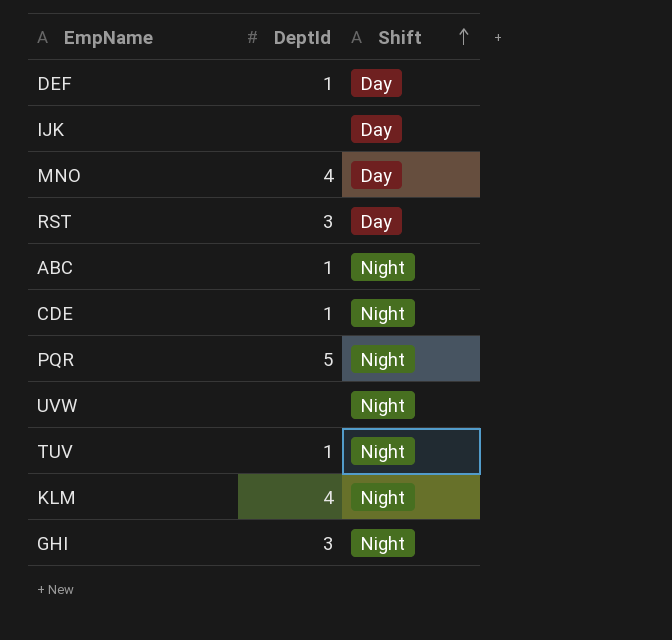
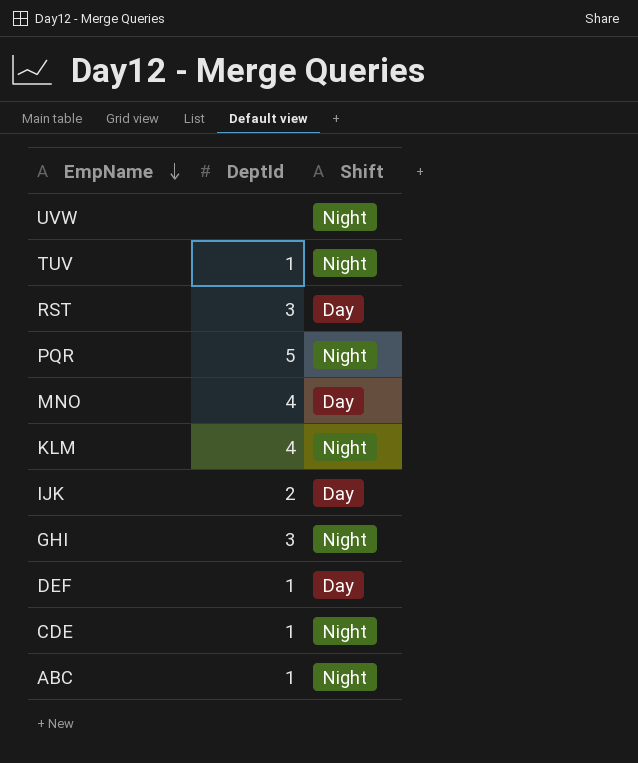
row order: Shift ascending -> EmpName descending
IJK | DeptId: none -> 2

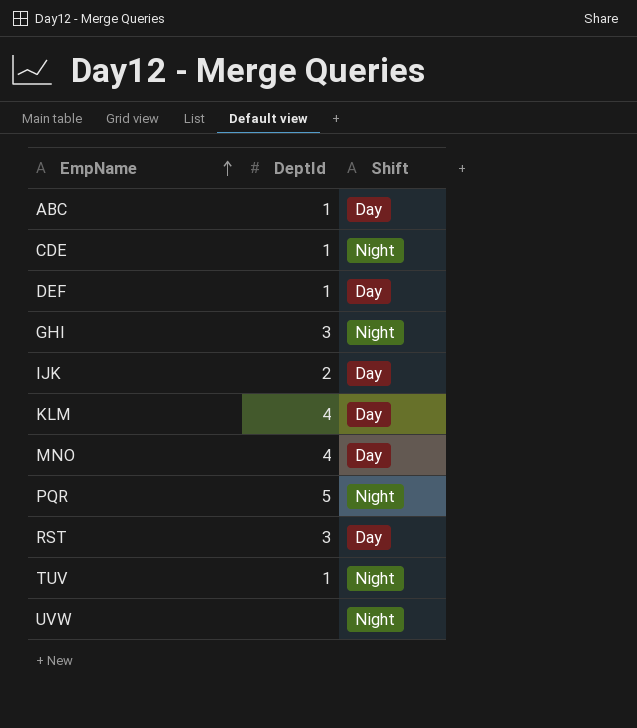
row order: EmpName descending -> EmpName ascending
ABC | Shift: Night -> Day
KLM | Shift: Night -> Day

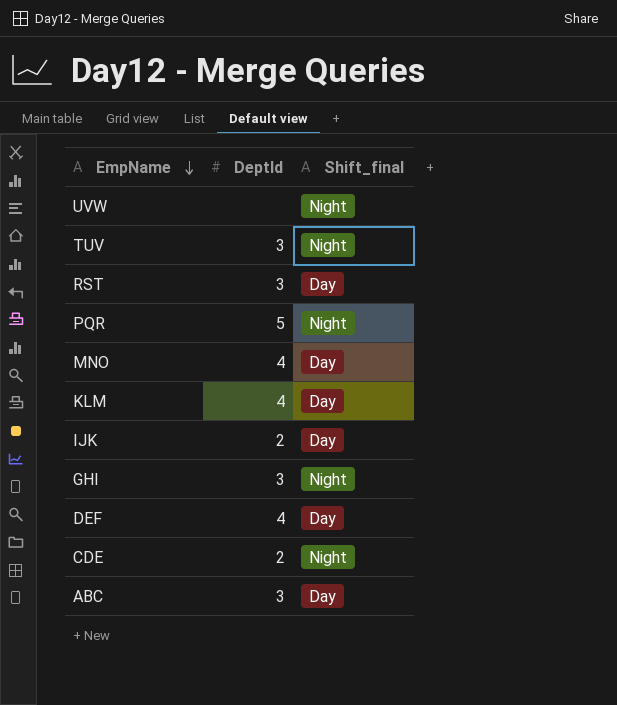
row order: EmpName ascending -> EmpName descending
column name: Shift -> Shift_final
TUV | DeptId: 1 -> 3
DEF | DeptId: 1 -> 4
CDE | DeptId: 1 -> 2
ABC | DeptId: 1 -> 3

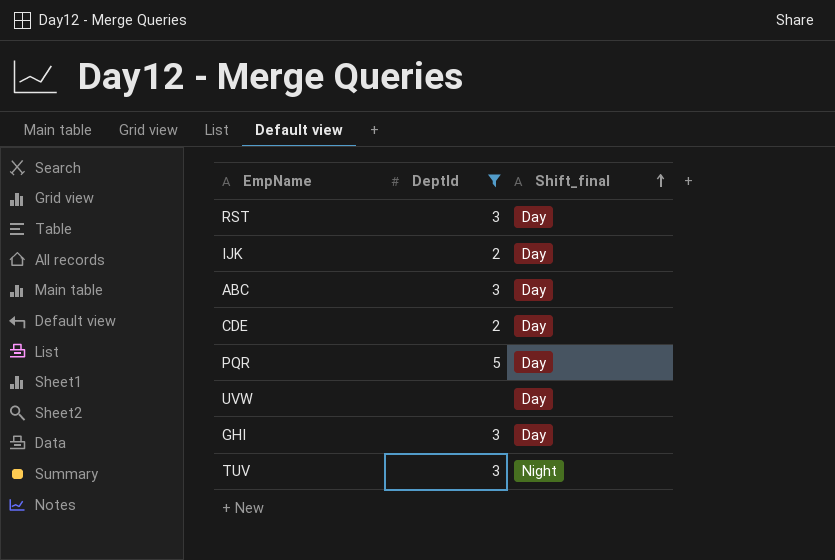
filter: none -> DeptId != 4
row order: EmpName descending -> Shift_final ascending
CDE | Shift_final: Night -> Day
PQR | Shift_final: Night -> Day
UVW | Shift_final: Night -> Day
GHI | Shift_final: Night -> Day

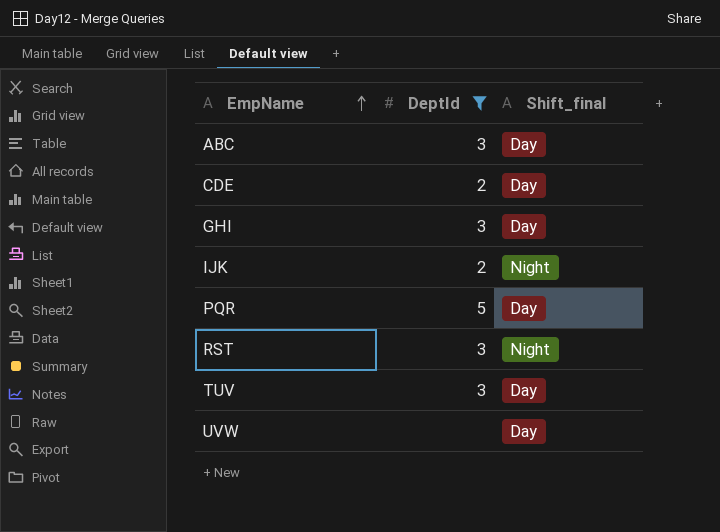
row order: Shift_final ascending -> EmpName ascending
IJK | Shift_final: Day -> Night
RST | Shift_final: Day -> Night
TUV | Shift_final: Night -> Day

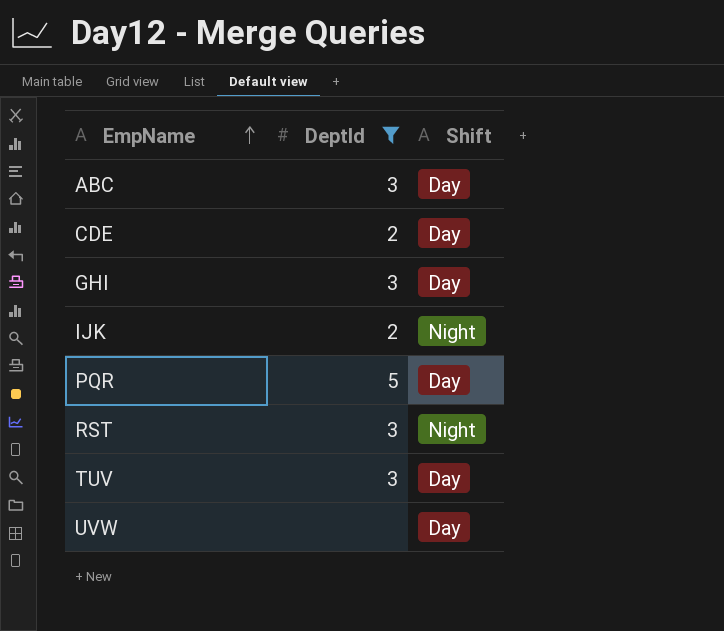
column name: Shift_final -> Shift

